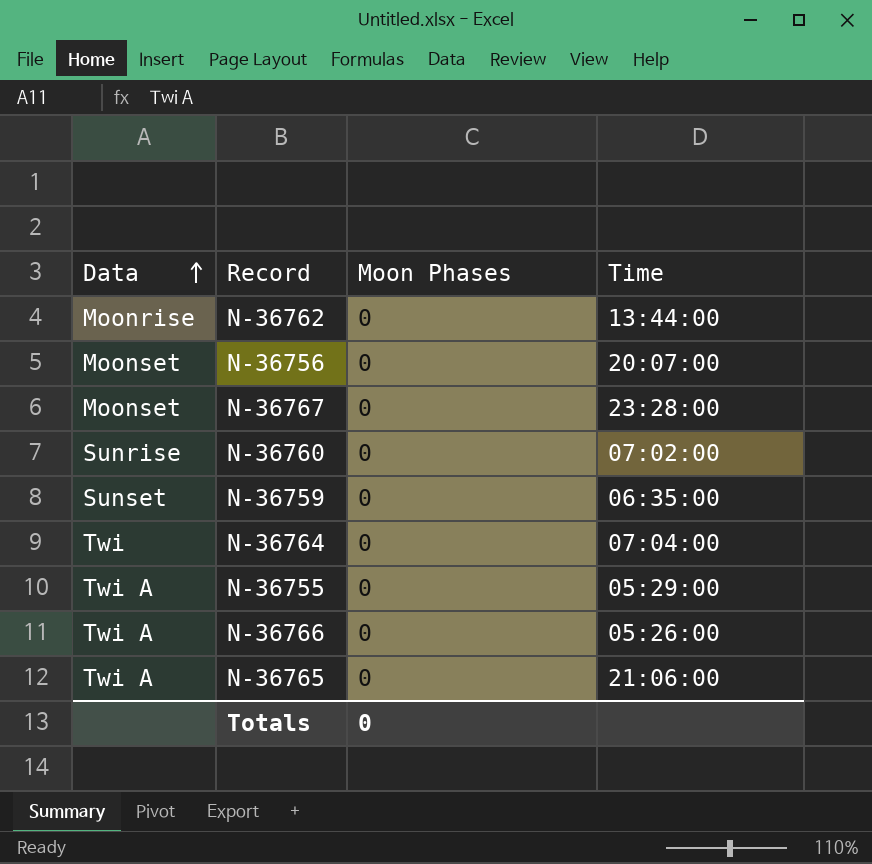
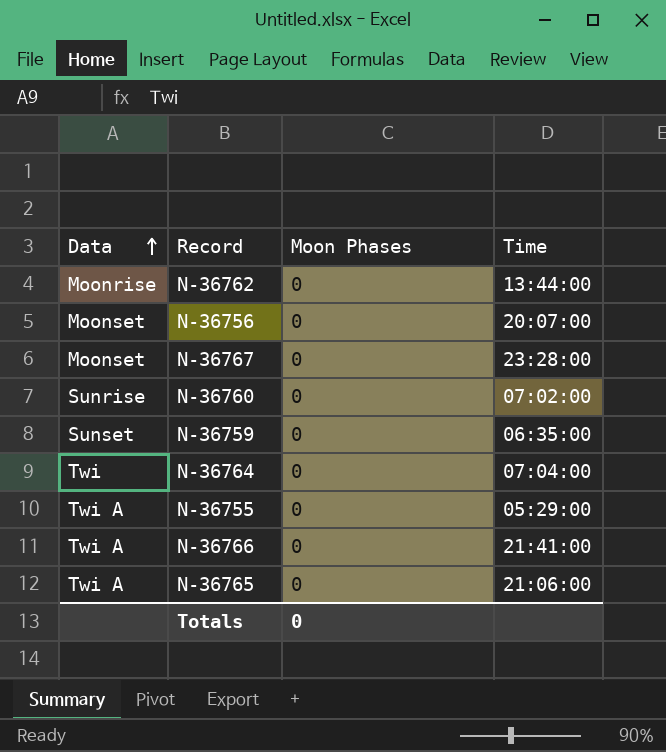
N-36766 | Time: 05:26:00 -> 21:41:00

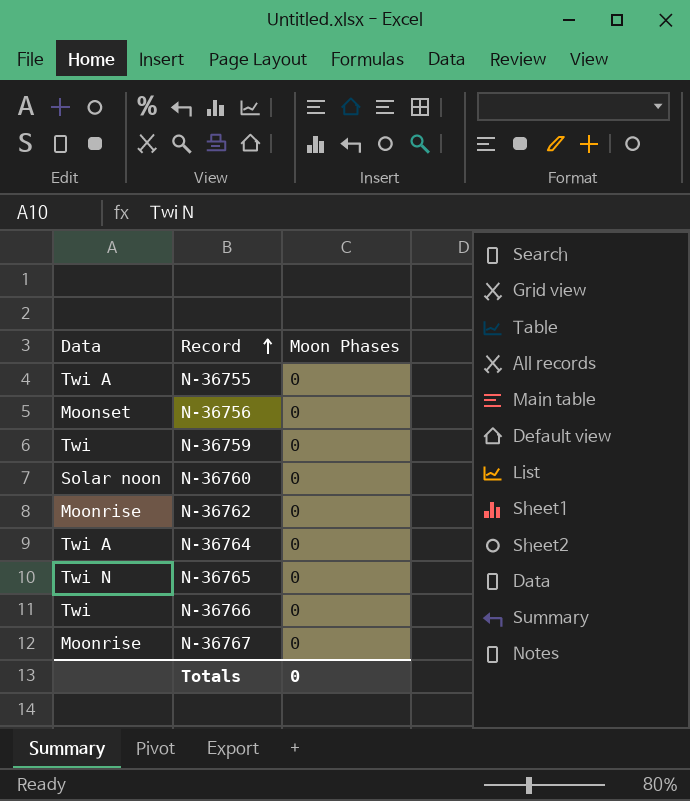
row order: Data ascending -> Record ascending
column Time | position: 4 -> none
N-36759 | Data: Sunset -> Twi
N-36760 | Data: Sunrise -> Solar noon
N-36764 | Data: Twi -> Twi A
N-36765 | Data: Twi A -> Twi N
N-36766 | Data: Twi A -> Twi
N-36767 | Data: Moonset -> Moonrise

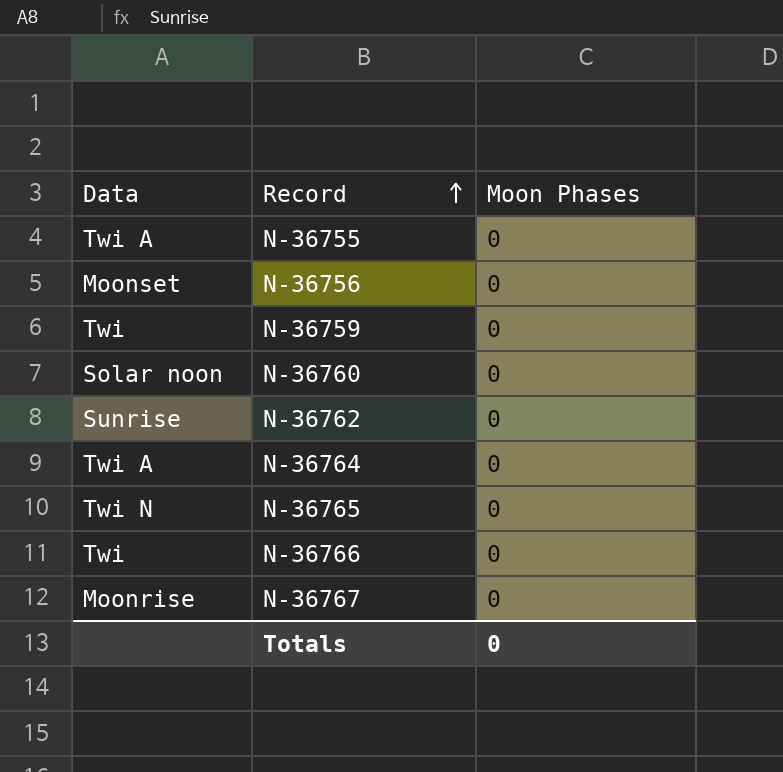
N-36762 | Data: Moonrise -> Sunrise

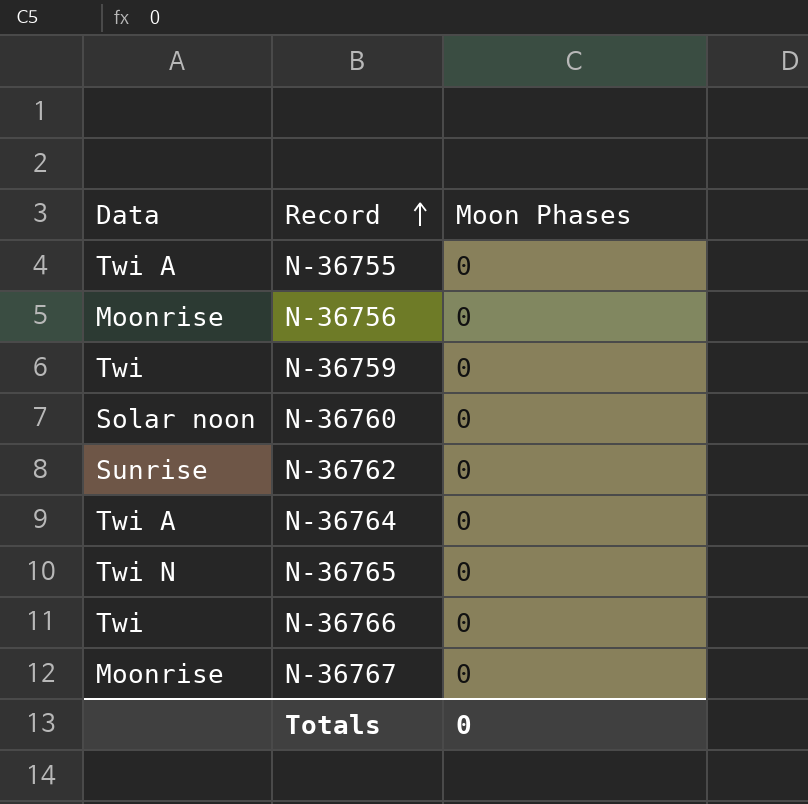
N-36756 | Data: Moonset -> Moonrise

